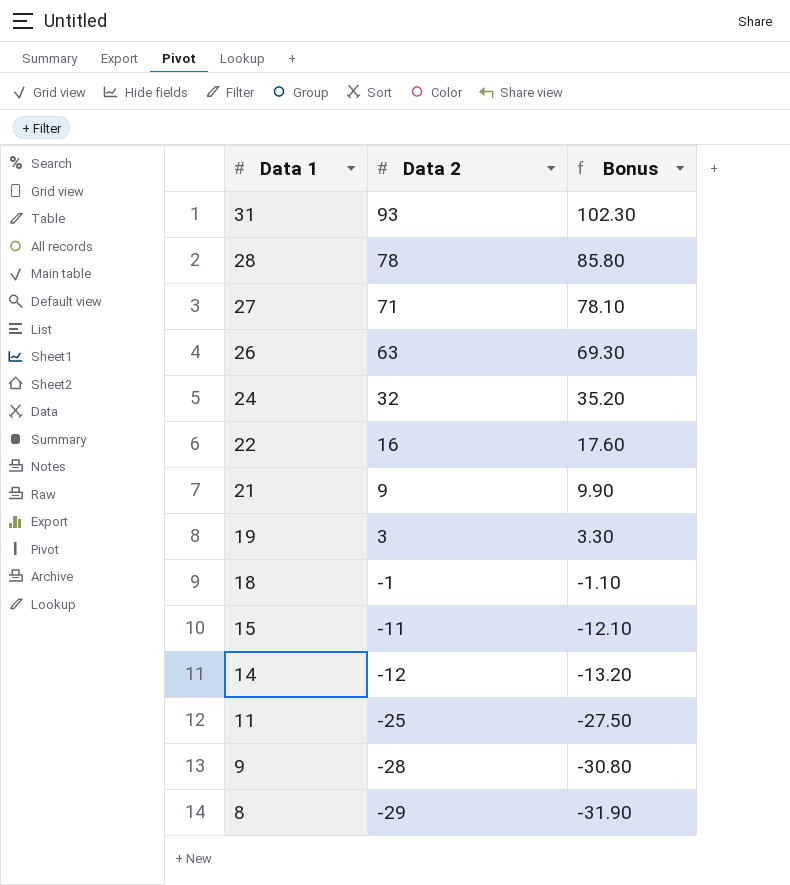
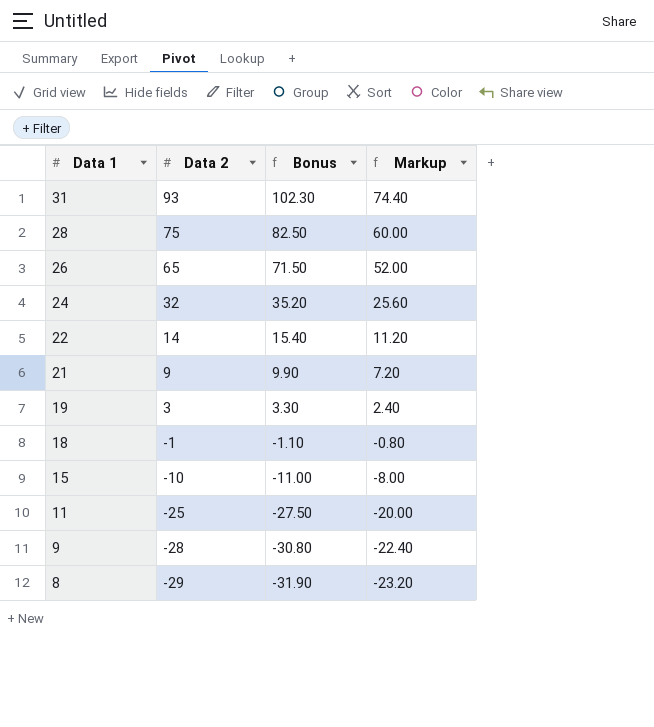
column Markup | formula: none -> [Data 2] * 0.8
row 27: 71 | 78.10 -> none
row 14: -12 | -13.20 -> none
28 | Data 2: 78 -> 75
28 | Bonus: 85.80 -> 82.50
26 | Data 2: 63 -> 65
26 | Bonus: 69.30 -> 71.50
22 | Data 2: 16 -> 14
22 | Bonus: 17.60 -> 15.40
15 | Data 2: -11 -> -10
15 | Bonus: -12.10 -> -11.00

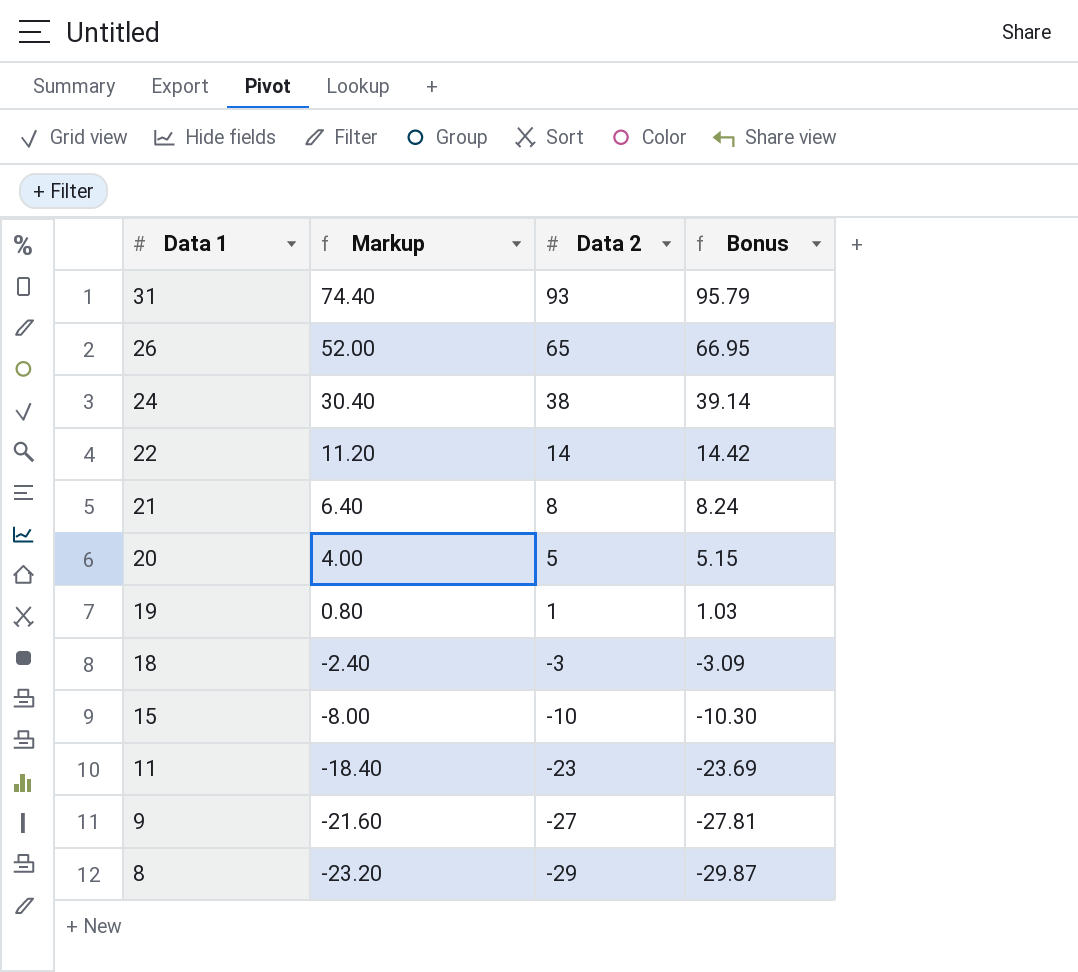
column Markup | position: 4 -> 2
column Bonus | formula: [Data 2] * 1.1 -> [Data 2] * 1.03
row 28: 75 | 82.50 | 60.00 -> none
24 | Markup: 25.60 -> 30.40
24 | Data 2: 32 -> 38
21 | Markup: 7.20 -> 6.40
21 | Data 2: 9 -> 8
row 20: none -> 4.00 | 5 | 5.15
19 | Markup: 2.40 -> 0.80
19 | Data 2: 3 -> 1
18 | Markup: -0.80 -> -2.40
18 | Data 2: -1 -> -3
11 | Markup: -20.00 -> -18.40
11 | Data 2: -25 -> -23
9 | Markup: -22.40 -> -21.60
9 | Data 2: -28 -> -27

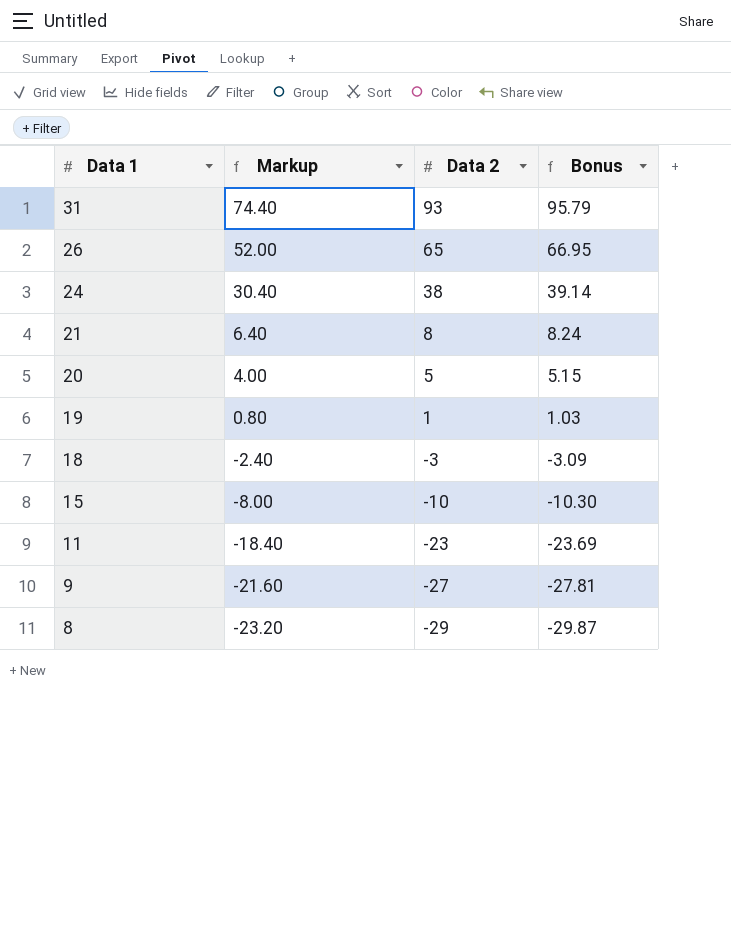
row 22: 11.20 | 14 | 14.42 -> none

